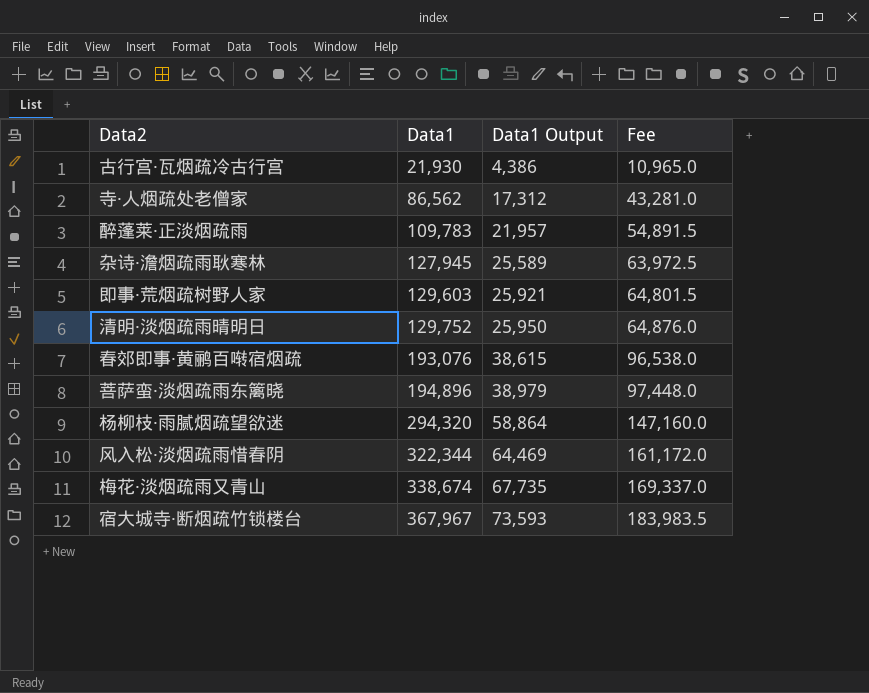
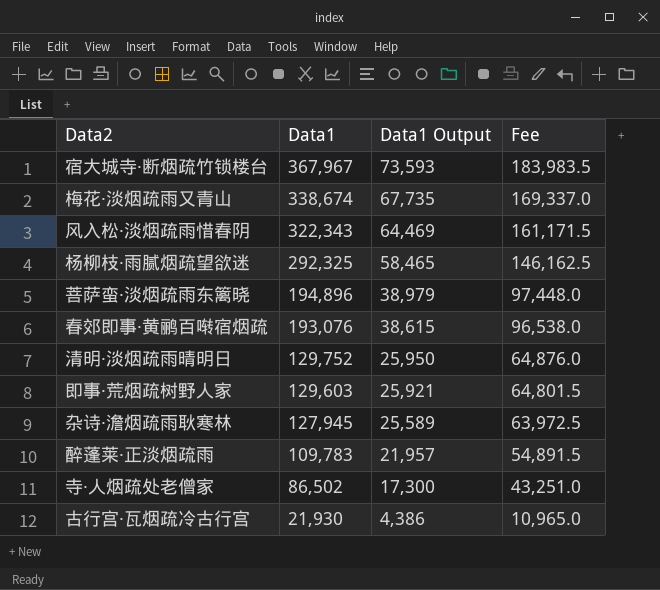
row order: Data1 ascending -> Data1 descending
风入松·淡烟疏雨惜春阴 | Data1: 322,344 -> 322,343
风入松·淡烟疏雨惜春阴 | Fee: 161,172.0 -> 161,171.5
杨柳枝·雨腻烟疏望欲迷 | Data1: 294,320 -> 292,325
杨柳枝·雨腻烟疏望欲迷 | Data1 Output: 58,864 -> 58,465
杨柳枝·雨腻烟疏望欲迷 | Fee: 147,160.0 -> 146,162.5
寺·人烟疏处老僧家 | Data1: 86,562 -> 86,502
寺·人烟疏处老僧家 | Data1 Output: 17,312 -> 17,300
寺·人烟疏处老僧家 | Fee: 43,281.0 -> 43,251.0

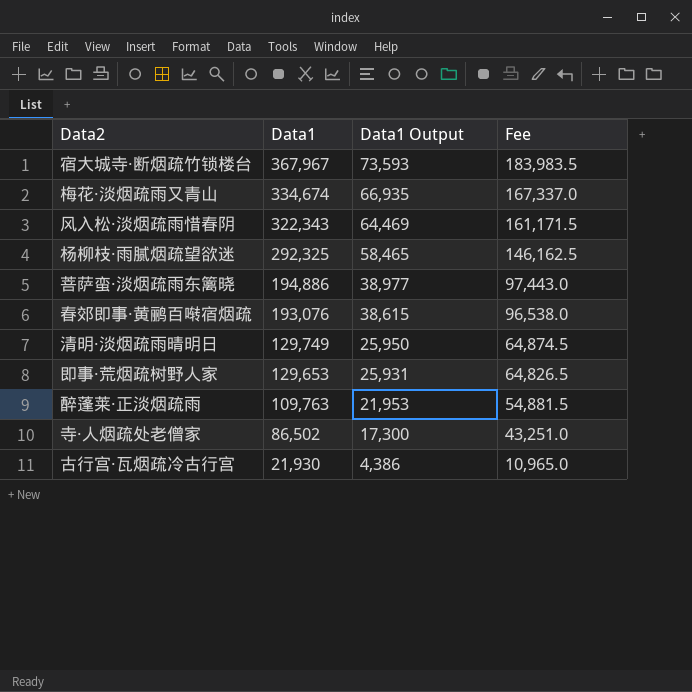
row 杂诗·澹烟疏雨耿寒林: 127,945 | 25,589 | 63,972.5 -> none
梅花·淡烟疏雨又青山 | Data1: 338,674 -> 334,674
梅花·淡烟疏雨又青山 | Data1 Output: 67,735 -> 66,935
梅花·淡烟疏雨又青山 | Fee: 169,337.0 -> 167,337.0
菩萨蛮·淡烟疏雨东篱晓 | Data1: 194,896 -> 194,886
菩萨蛮·淡烟疏雨东篱晓 | Data1 Output: 38,979 -> 38,977
菩萨蛮·淡烟疏雨东篱晓 | Fee: 97,448.0 -> 97,443.0
清明·淡烟疏雨晴明日 | Data1: 129,752 -> 129,749
清明·淡烟疏雨晴明日 | Fee: 64,876.0 -> 64,874.5
即事·荒烟疏树野人家 | Data1: 129,603 -> 129,653
即事·荒烟疏树野人家 | Data1 Output: 25,921 -> 25,931
即事·荒烟疏树野人家 | Fee: 64,801.5 -> 64,826.5
醉蓬莱·正淡烟疏雨 | Data1: 109,783 -> 109,763
醉蓬莱·正淡烟疏雨 | Data1 Output: 21,957 -> 21,953
醉蓬莱·正淡烟疏雨 | Fee: 54,891.5 -> 54,881.5

